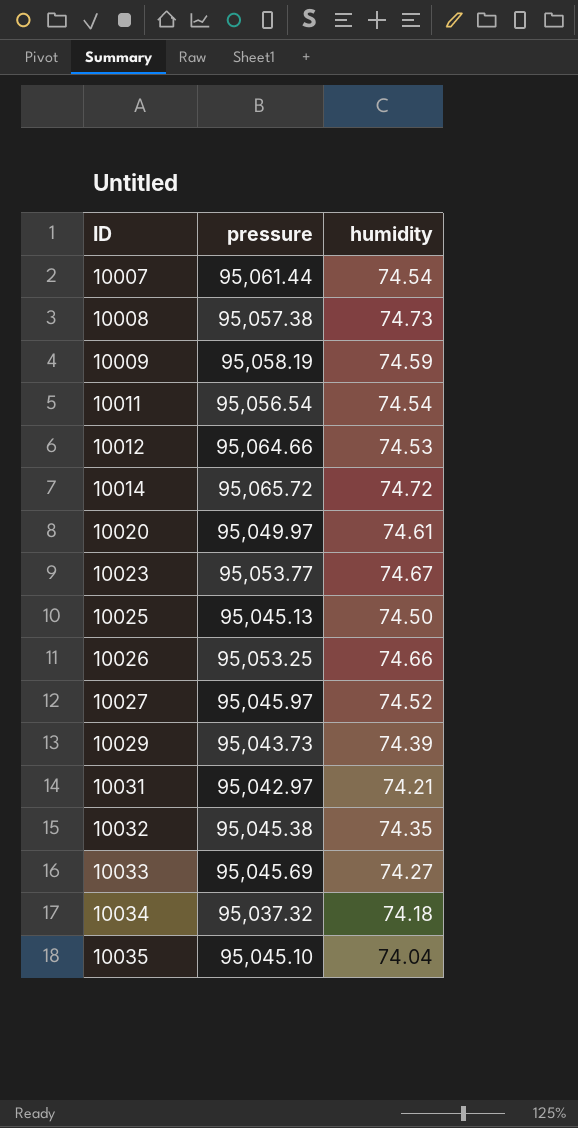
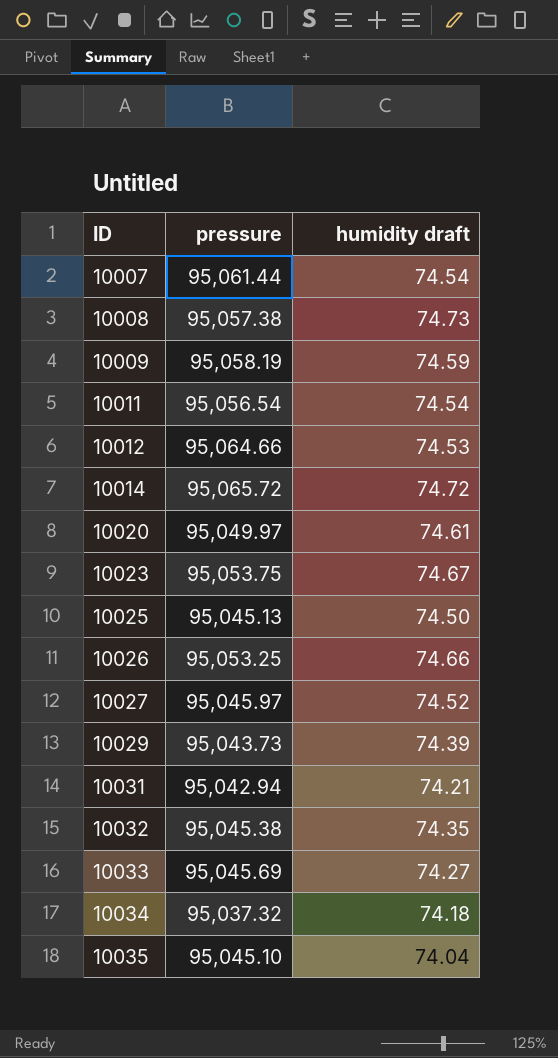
column name: humidity -> humidity draft
10023 | pressure: 95,053.77 -> 95,053.75
10031 | pressure: 95,042.97 -> 95,042.94

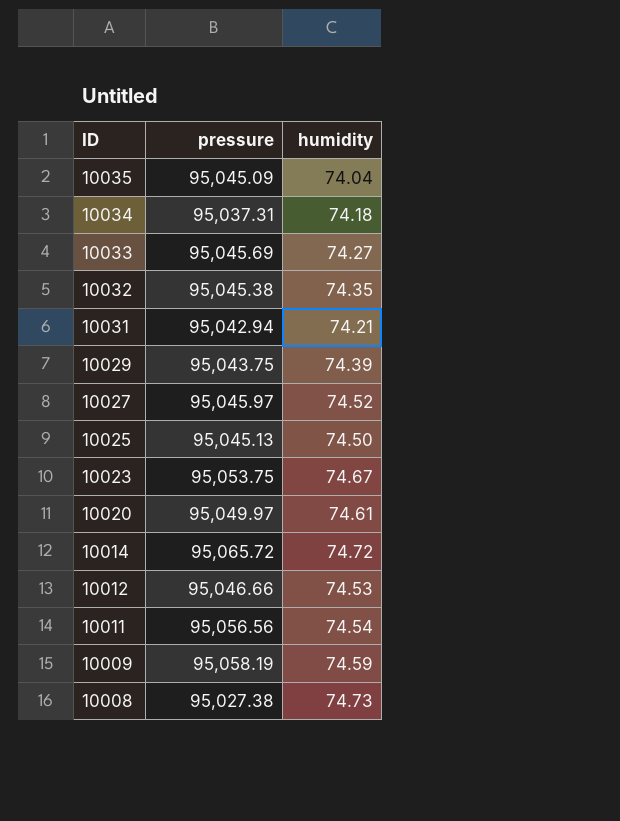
row order: ID ascending -> ID descending
column name: humidity draft -> humidity
row 10007: 95,061.44 | 74.54 -> none
row 10026: 95,053.25 | 74.66 -> none
10035 | pressure: 95,045.10 -> 95,045.09
10034 | pressure: 95,037.32 -> 95,037.31
10029 | pressure: 95,043.73 -> 95,043.75
10012 | pressure: 95,064.66 -> 95,046.66
10011 | pressure: 95,056.54 -> 95,056.56
10008 | pressure: 95,057.38 -> 95,027.38

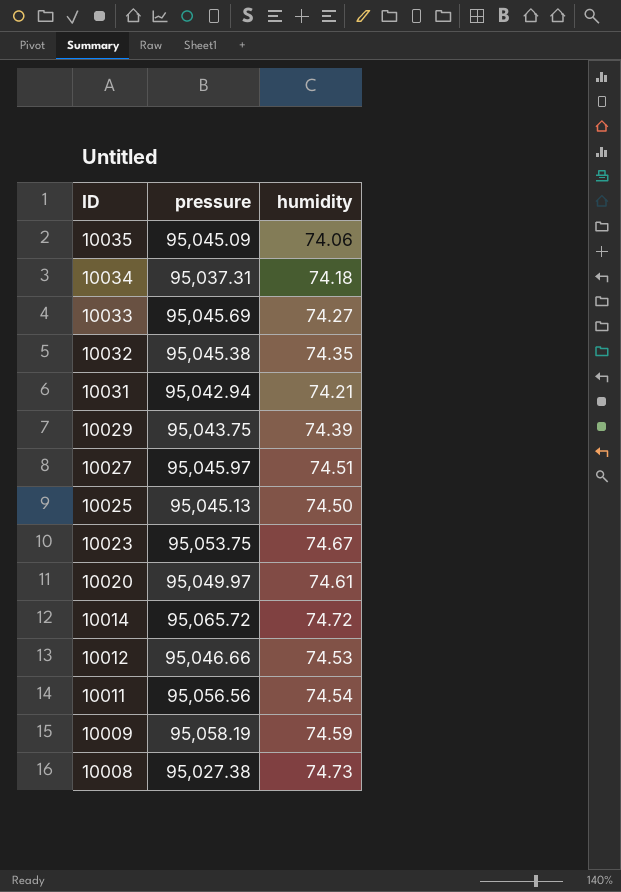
10035 | humidity: 74.04 -> 74.06
10027 | humidity: 74.52 -> 74.51

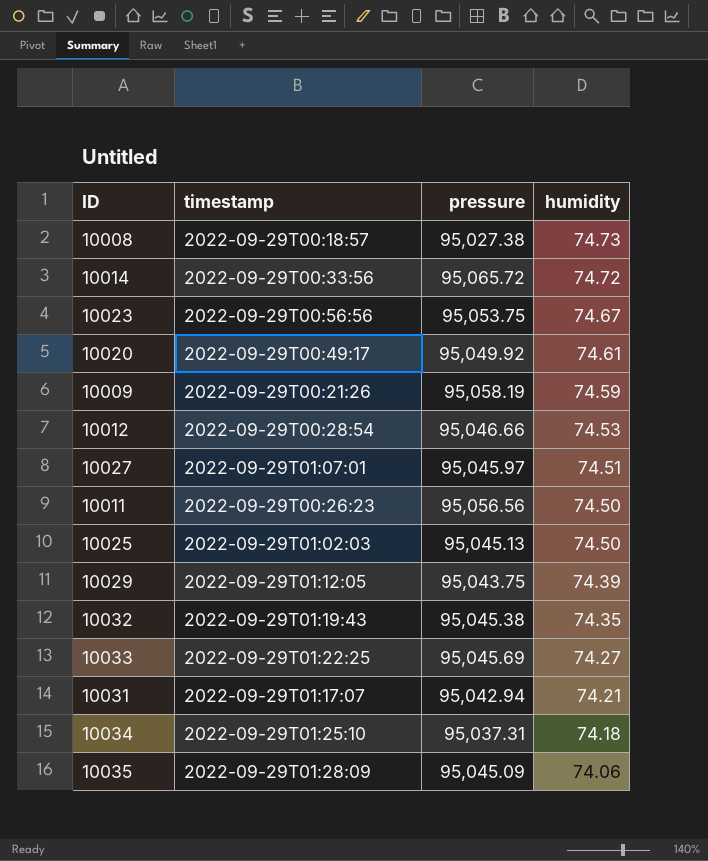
row order: ID descending -> humidity descending
column timestamp | position: none -> 2
10020 | pressure: 95,049.97 -> 95,049.92
10011 | humidity: 74.54 -> 74.50

